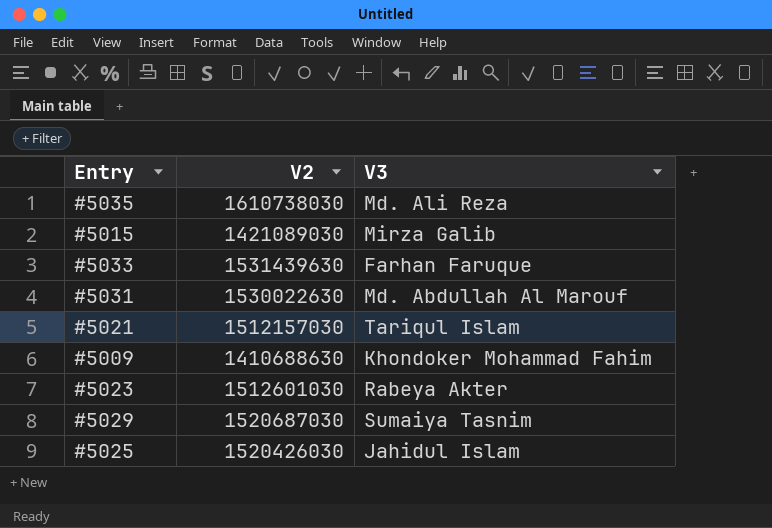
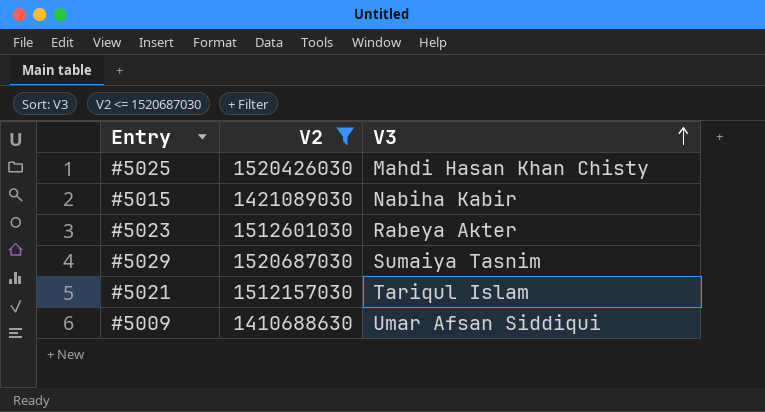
filter: none -> V2 <= 1520687030
row order: none -> V3 ascending
#5025 | V3: Jahidul Islam -> Mahdi Hasan Khan Chisty
#5015 | V3: Mirza Galib -> Nabiha Kabir
#5009 | V3: Khondoker Mohammad Fahim -> Umar Afsan Siddiqui

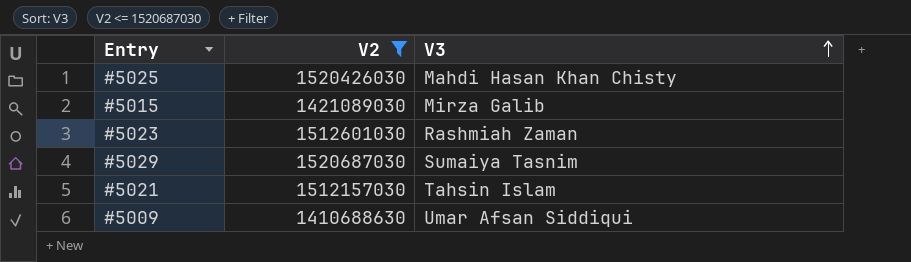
#5015 | V3: Nabiha Kabir -> Mirza Galib
#5023 | V3: Rabeya Akter -> Rashmiah Zaman
#5021 | V3: Tariqul Islam -> Tahsin Islam

